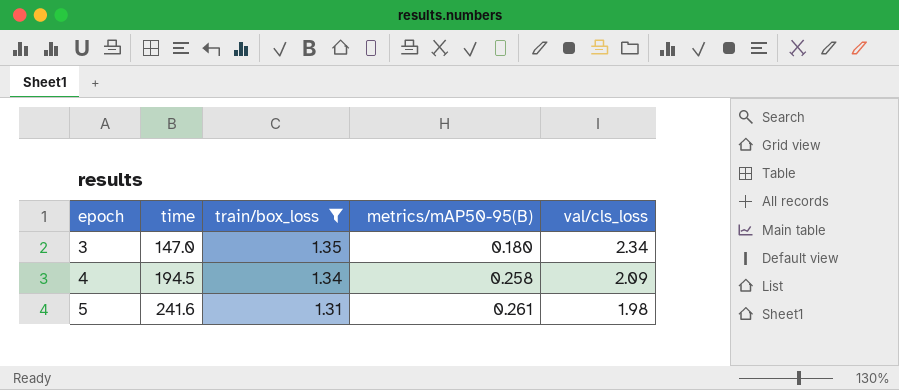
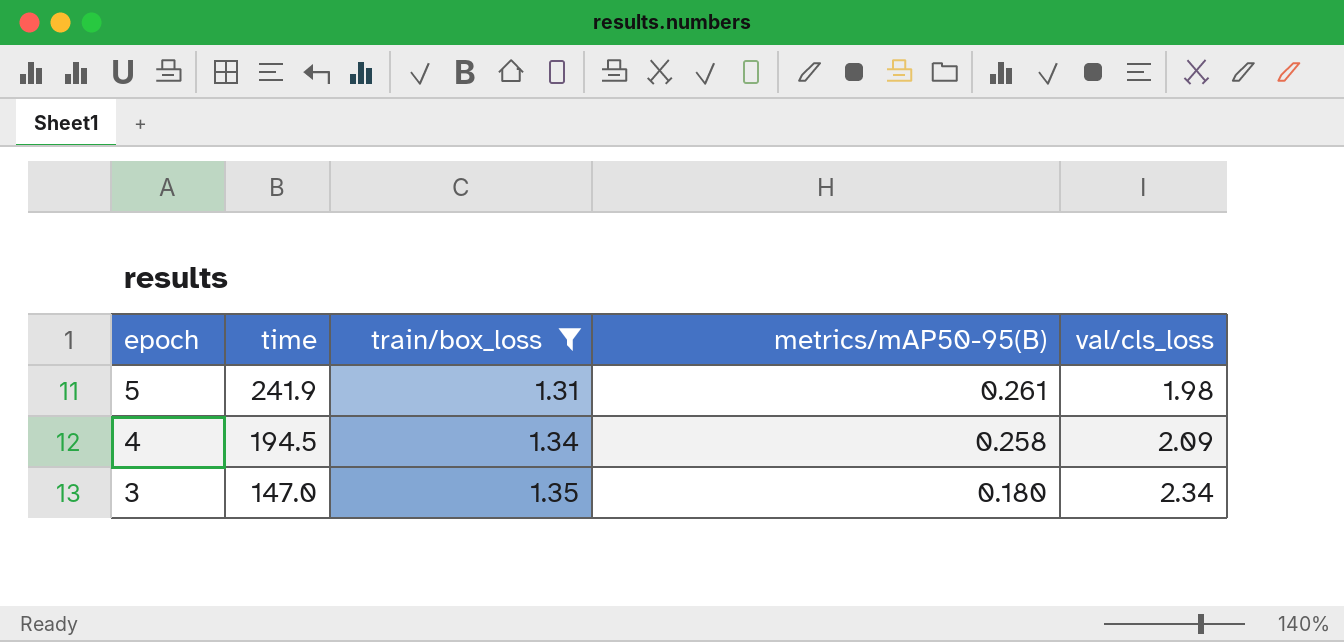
row order: epoch ascending -> epoch descending
5 | time: 241.6 -> 241.9

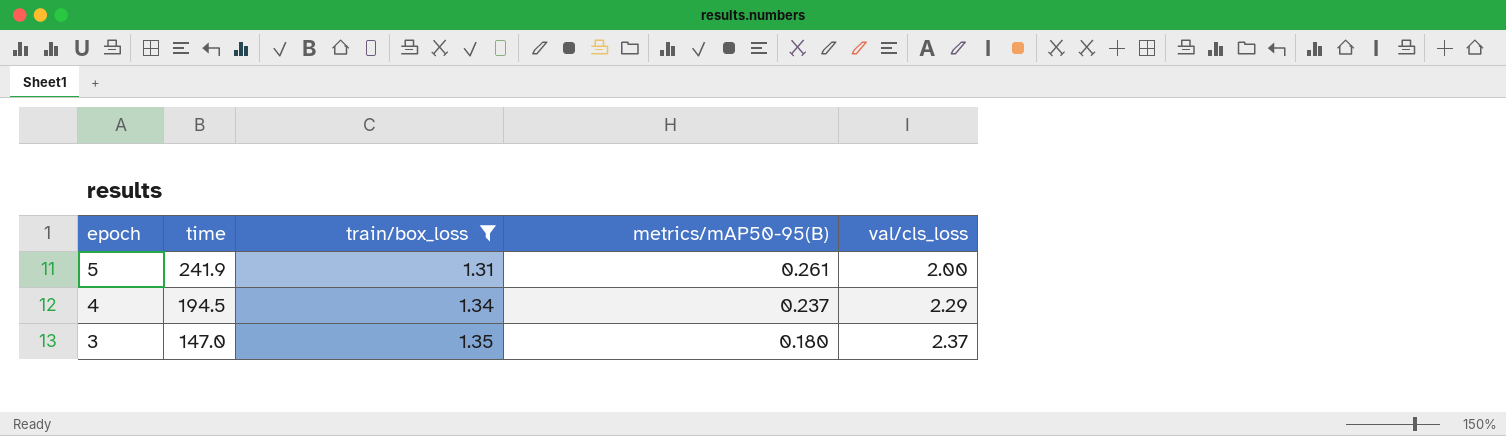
5 | val/cls_loss: 1.98 -> 2.00
4 | metrics/mAP50-95(B): 0.258 -> 0.237
4 | val/cls_loss: 2.09 -> 2.29
3 | val/cls_loss: 2.34 -> 2.37

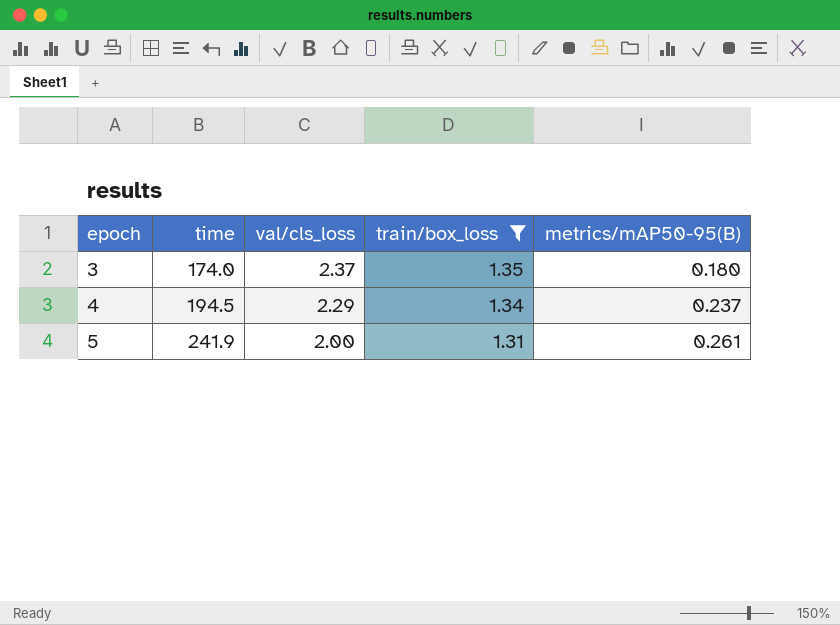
row order: epoch descending -> epoch ascending
column val/cls_loss | position: 5 -> 3
3 | time: 147.0 -> 174.0

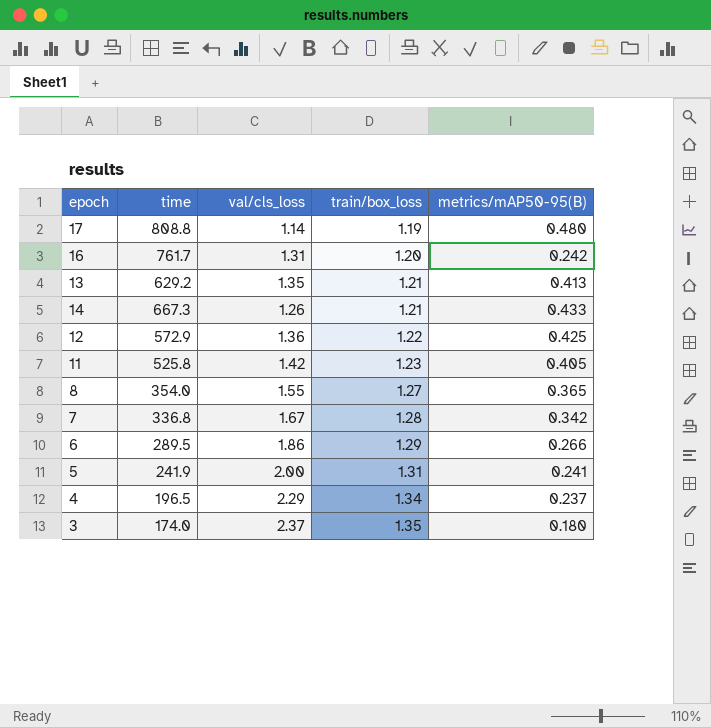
filter: train/box_loss >= 1.31 -> none
row order: epoch ascending -> train/box_loss ascending
5 | metrics/mAP50-95(B): 0.261 -> 0.241
4 | time: 194.5 -> 196.5

